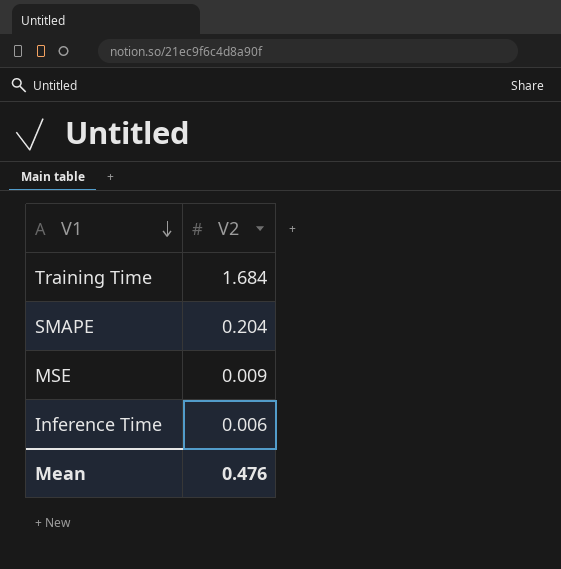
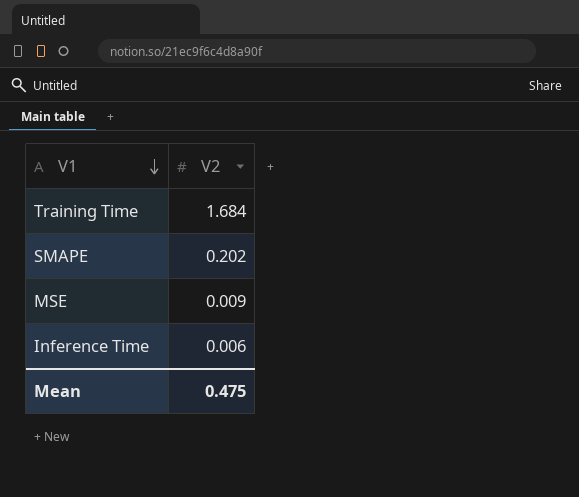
SMAPE | V2: 0.204 -> 0.202
Mean | V2: 0.476 -> 0.475

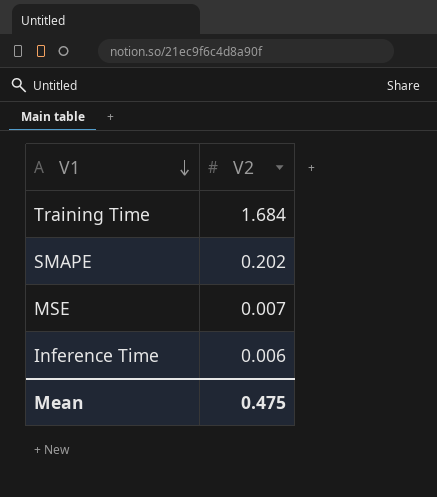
MSE | V2: 0.009 -> 0.007

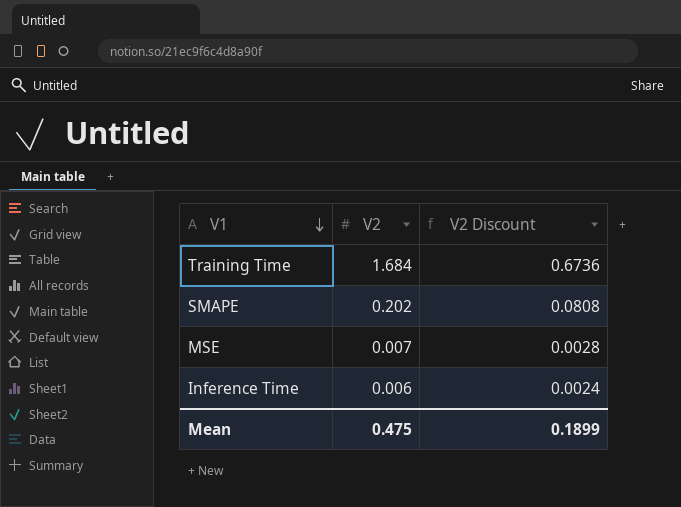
column V2 Discount | formula: none -> [V2] * 0.4

